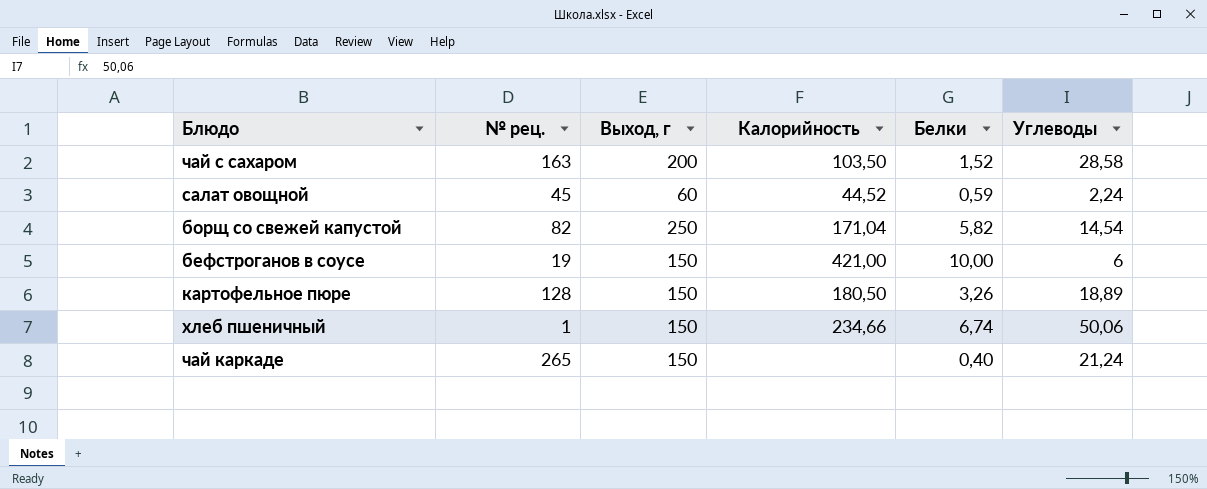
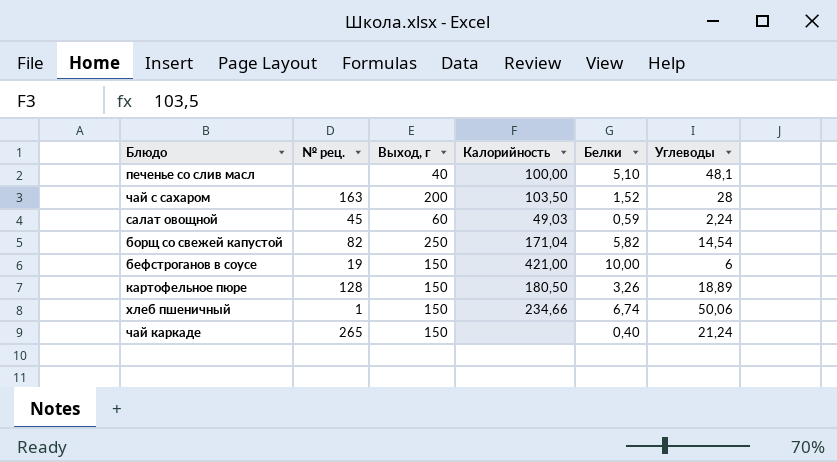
row печенье со слив масл: none -> none | 40 | 100,00 | 5,10 | 48,1
чай с сахаром | Углеводы: 28,58 -> 28
салат овощной | Калорийность: 44,52 -> 49,03

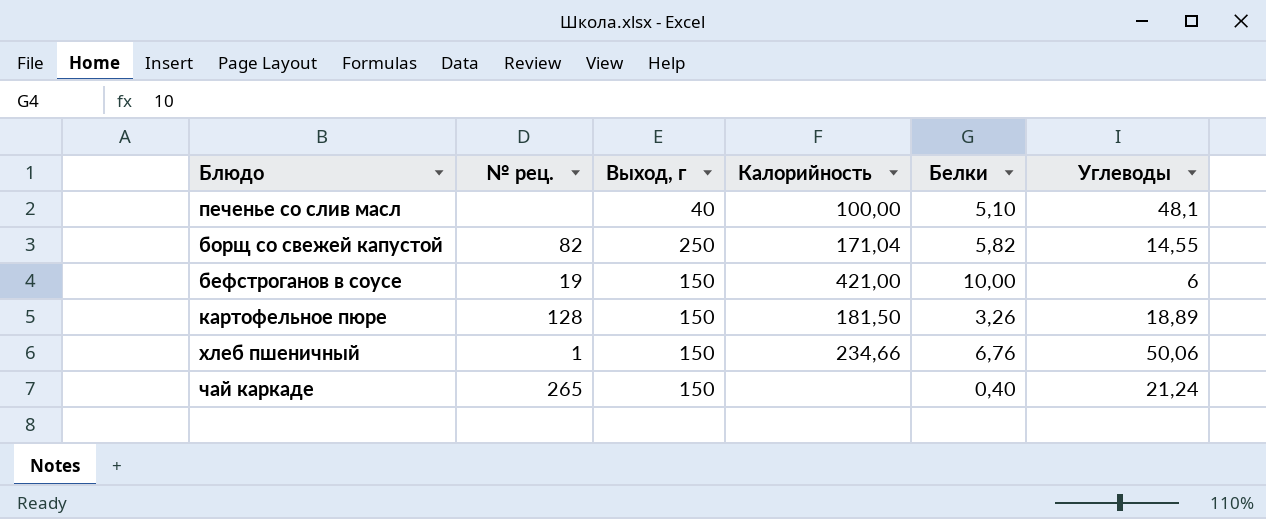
row чай с сахаром: 163 | 200 | 103,50 | 1,52 | 28 -> none
row салат овощной: 45 | 60 | 49,03 | 0,59 | 2,24 -> none
борщ со свежей капустой | Углеводы: 14,54 -> 14,55
картофельное пюре | Калорийность: 180,50 -> 181,50
хлеб пшеничный | Белки: 6,74 -> 6,76

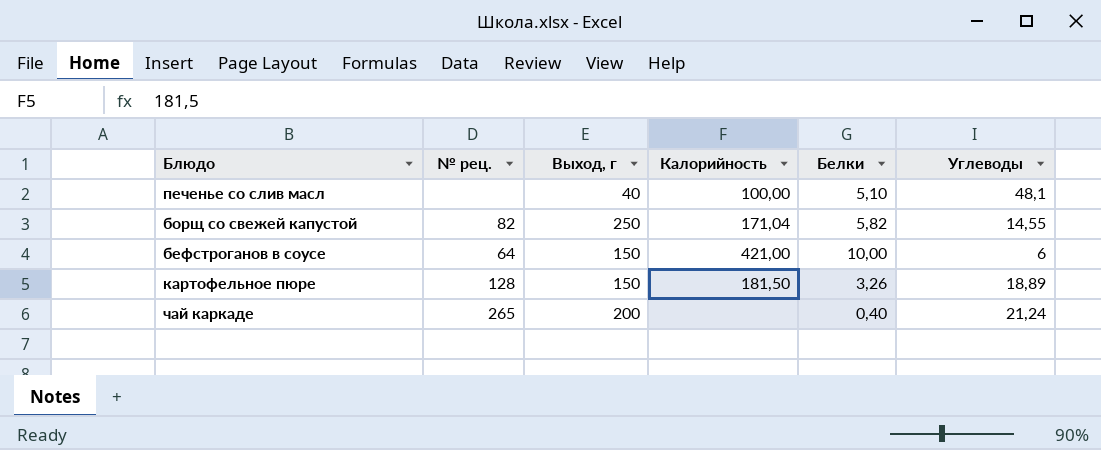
row хлеб пшеничный: 1 | 150 | 234,66 | 6,76 | 50,06 -> none
бефстроганов в соусе | № рец.: 19 -> 64
чай каркаде | Выход, г: 150 -> 200

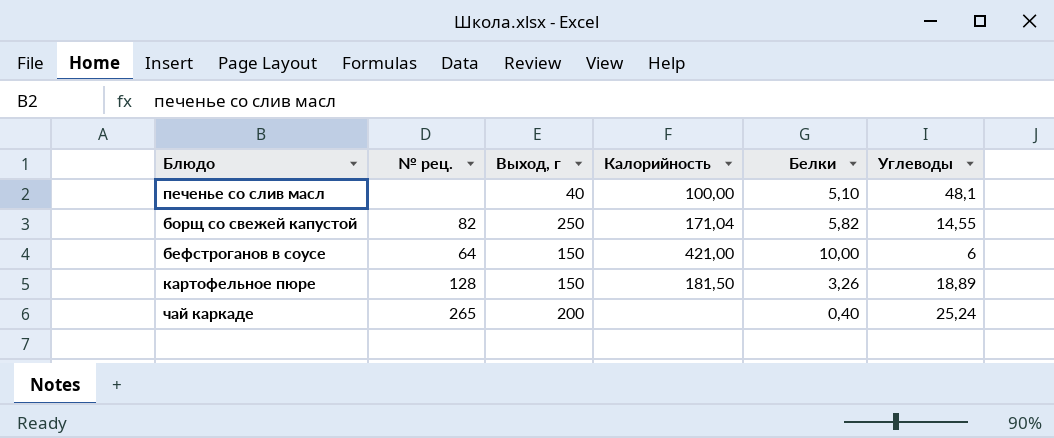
чай каркаде | Углеводы: 21,24 -> 25,24

